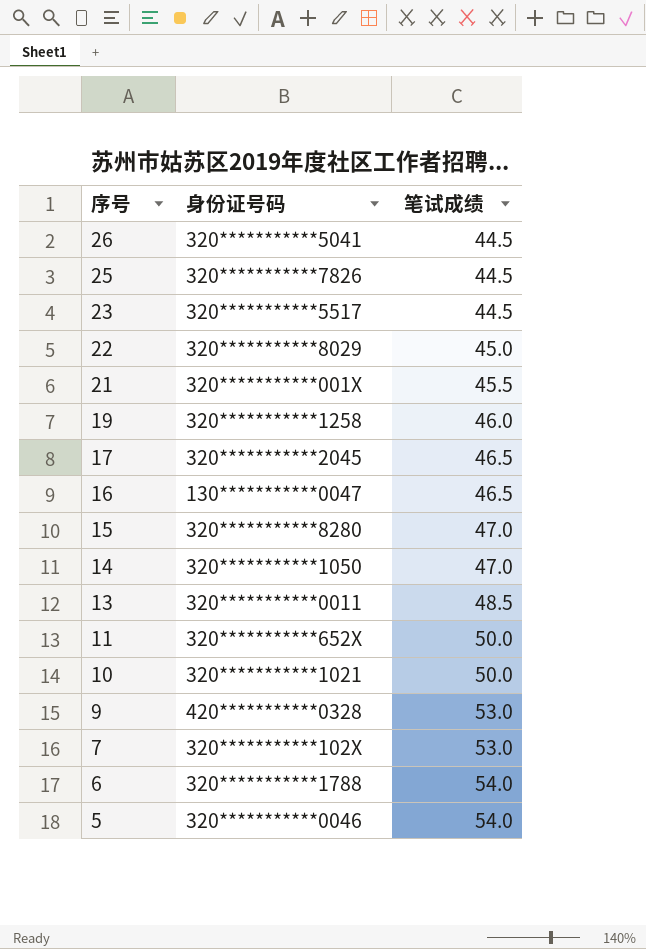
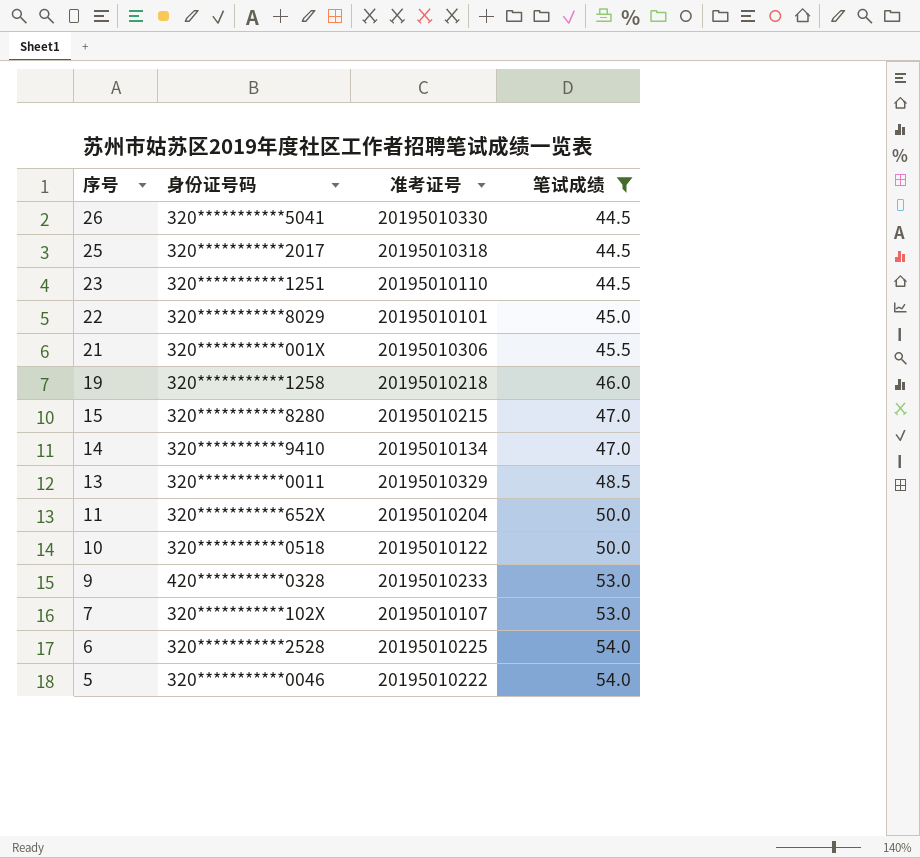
filter: none -> 笔试成绩 != 46.5
column 准考证号 | position: none -> 3
25 | 身份证号码: 320***********7826 -> 320***********2017
23 | 身份证号码: 320***********5517 -> 320***********1251
14 | 身份证号码: 320***********1050 -> 320***********9410
10 | 身份证号码: 320***********1021 -> 320***********0518
6 | 身份证号码: 320***********1788 -> 320***********2528

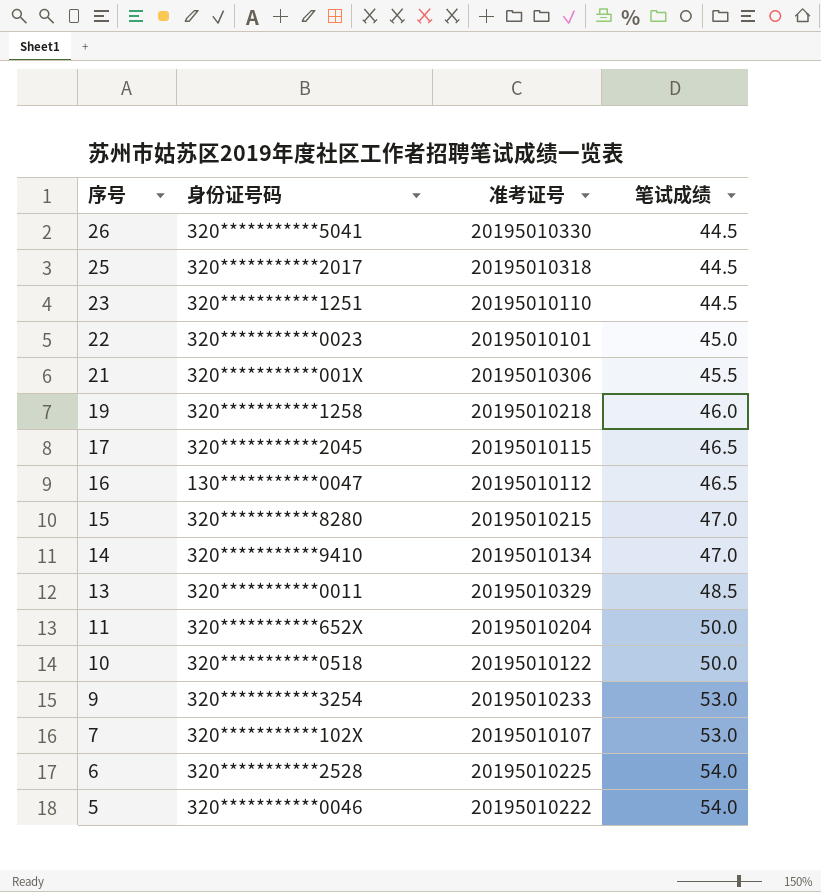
filter: 笔试成绩 != 46.5 -> none
22 | 身份证号码: 320***********8029 -> 320***********0023
9 | 身份证号码: 420***********0328 -> 320***********3254

